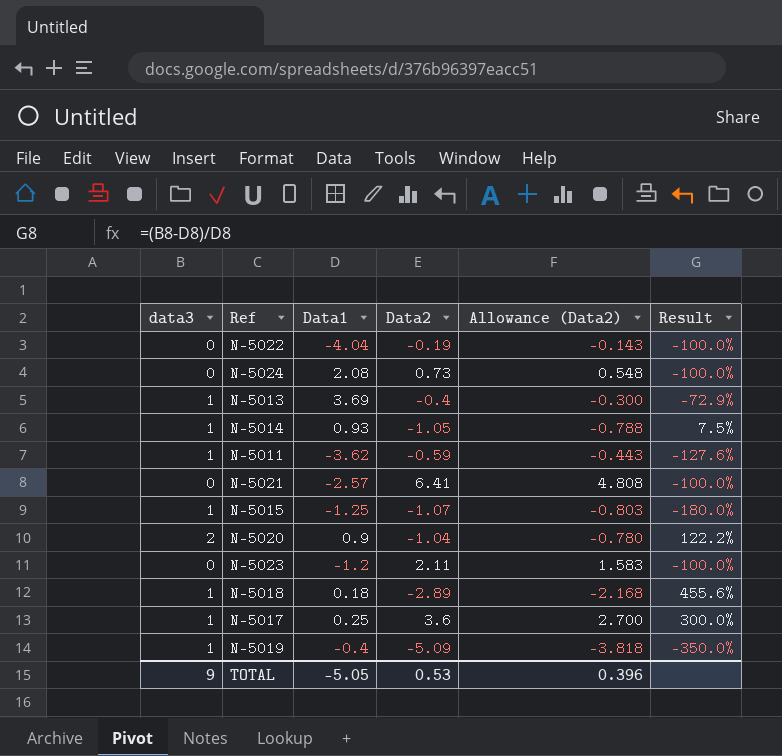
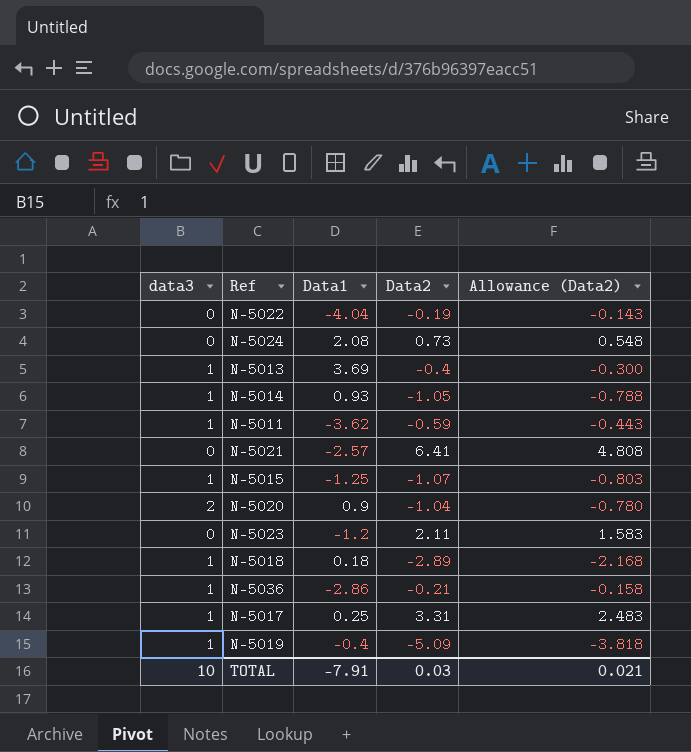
column Result | formula: ([data3] - [Data1]) / [Data1] -> none
row N-5036: none -> 1 | -2.86 | -0.21 | -0.158
N-5017 | Data2: 3.6 -> 3.31
N-5017 | Allowance (Data2): 2.700 -> 2.483
TOTAL | data3: 9 -> 10
TOTAL | Data1: -5.05 -> -7.91
TOTAL | Data2: 0.53 -> 0.03
TOTAL | Allowance (Data2): 0.396 -> 0.021

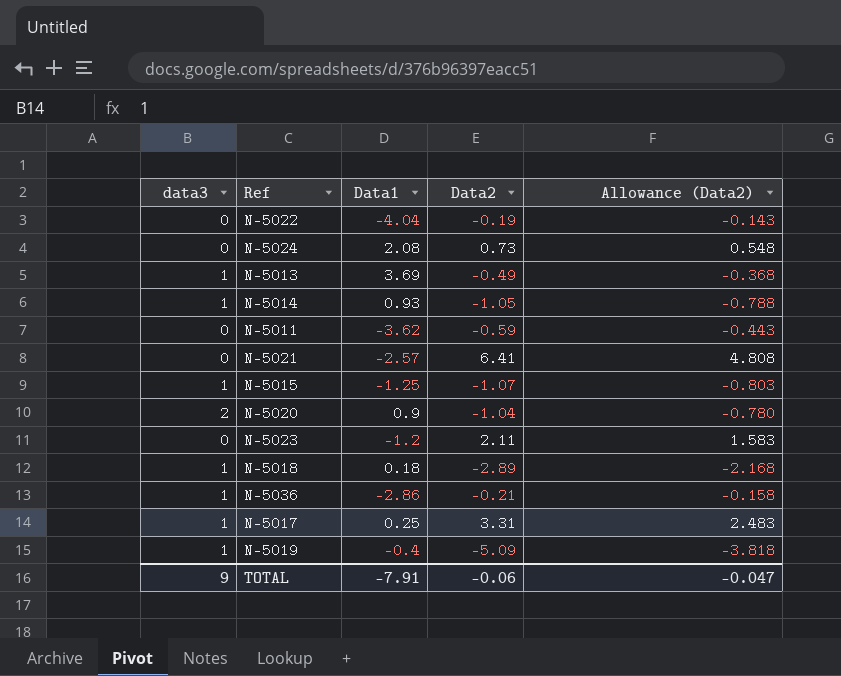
N-5013 | Data2: -0.4 -> -0.49
N-5013 | Allowance (Data2): -0.300 -> -0.368
N-5011 | data3: 1 -> 0
TOTAL | data3: 10 -> 9
TOTAL | Data2: 0.03 -> -0.06
TOTAL | Allowance (Data2): 0.021 -> -0.047

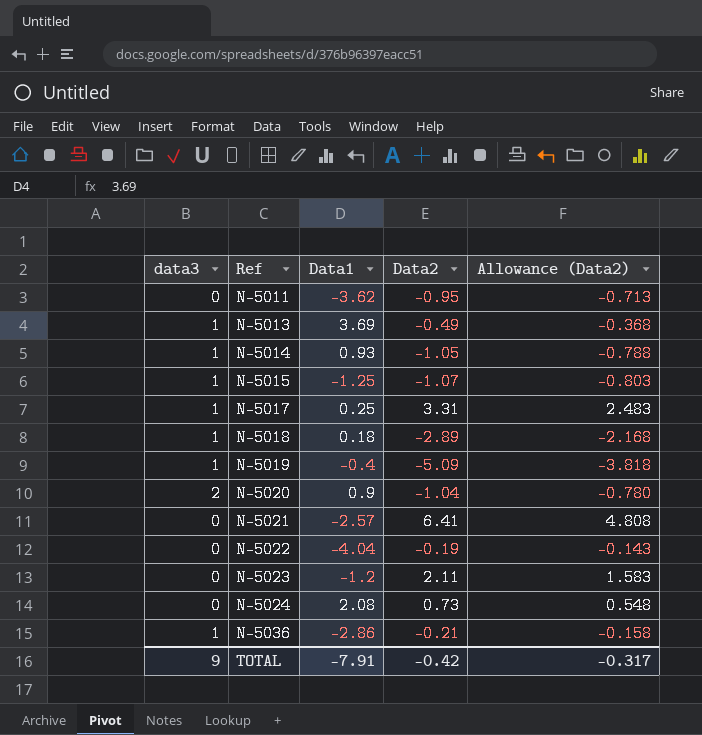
row order: none -> Ref ascending
N-5011 | Data2: -0.59 -> -0.95
N-5011 | Allowance (Data2): -0.443 -> -0.713
TOTAL | Data2: -0.06 -> -0.42
TOTAL | Allowance (Data2): -0.047 -> -0.317

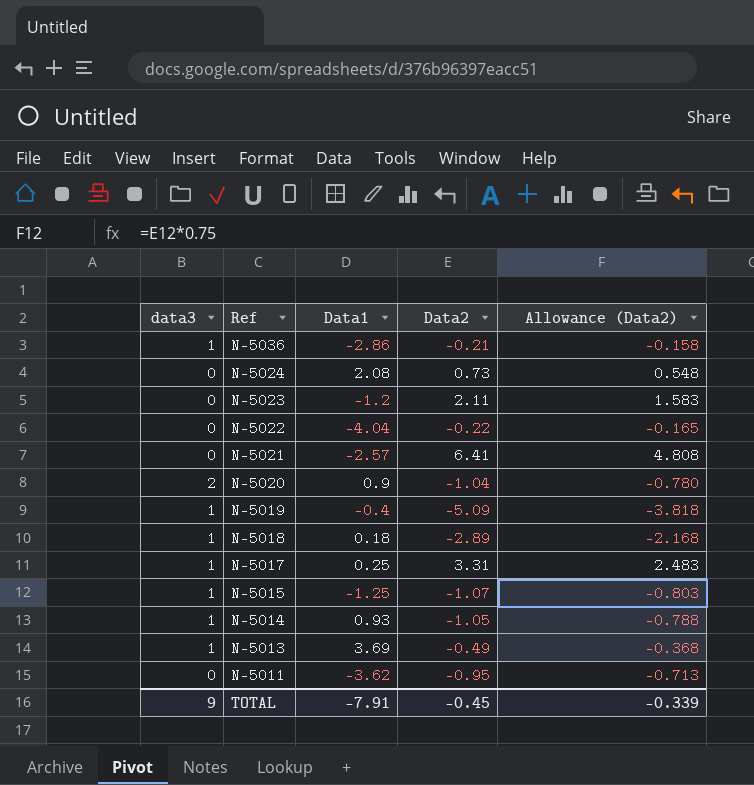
row order: Ref ascending -> Ref descending
N-5022 | Data2: -0.19 -> -0.22
N-5022 | Allowance (Data2): -0.143 -> -0.165
TOTAL | Data2: -0.42 -> -0.45
TOTAL | Allowance (Data2): -0.317 -> -0.339

